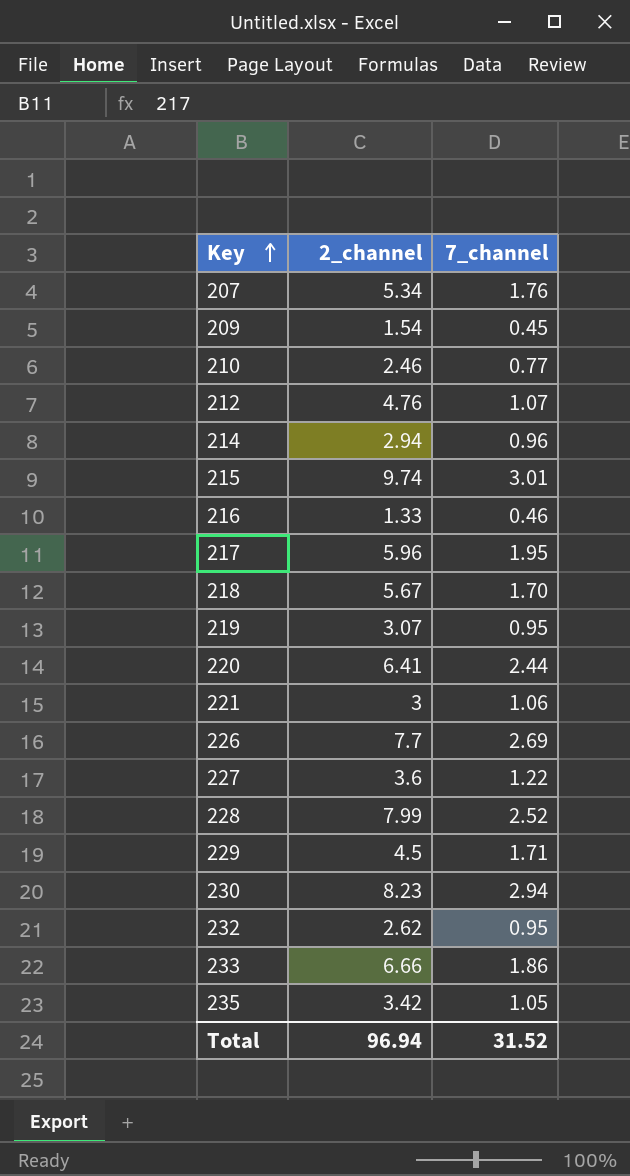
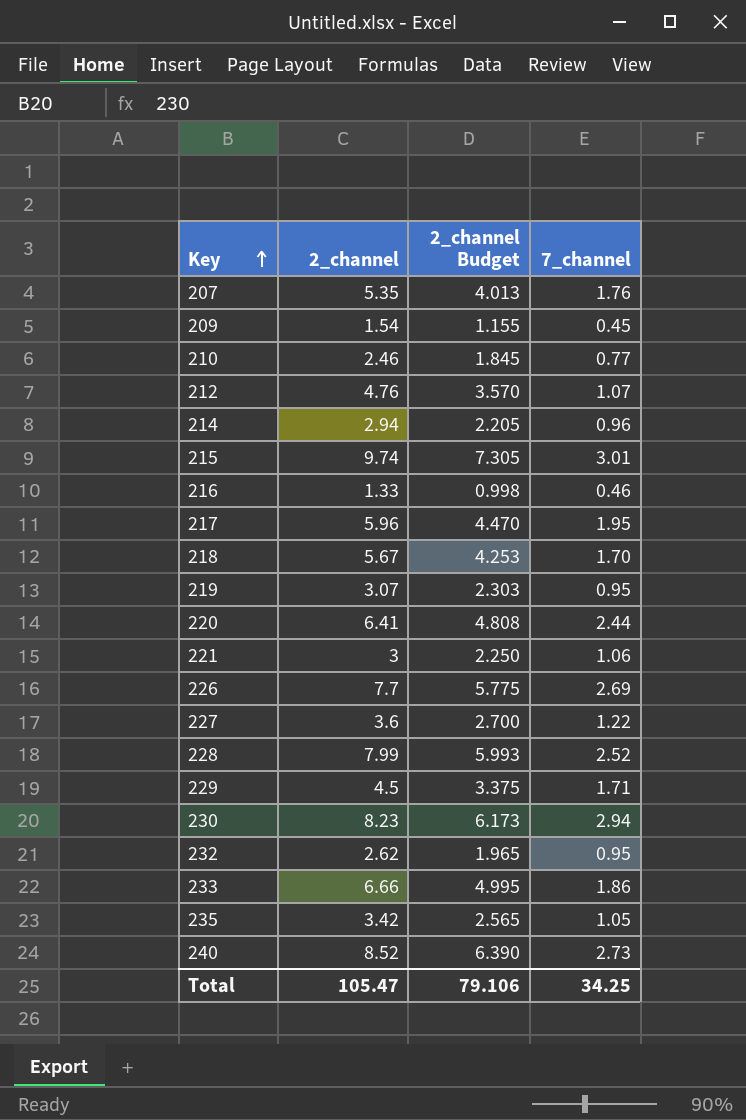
column 2_channel Budget | formula: none -> [2_channel] * 0.75
207 | 2_channel: 5.34 -> 5.35
row 240: none -> 8.52 | 6.390 | 2.73
Total | 2_channel: 96.94 -> 105.47
Total | 7_channel: 31.52 -> 34.25

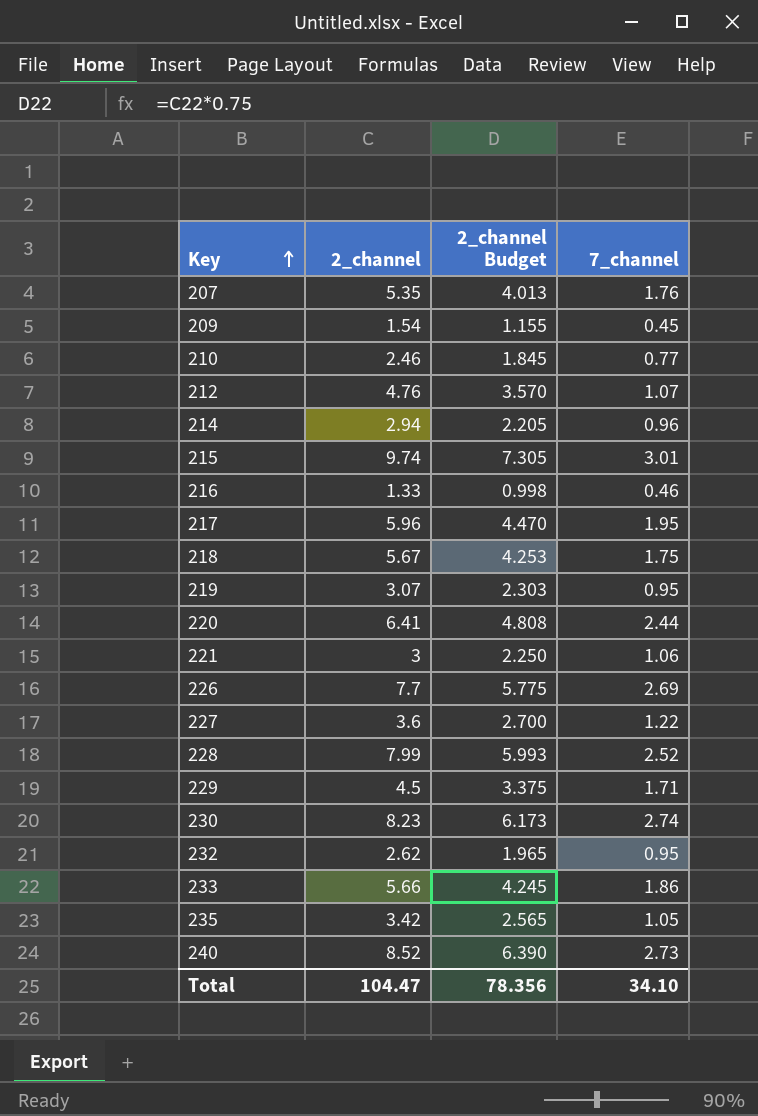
218 | 7_channel: 1.70 -> 1.75
230 | 7_channel: 2.94 -> 2.74
233 | 2_channel: 6.66 -> 5.66
233 | 2_channel Budget: 4.995 -> 4.245
Total | 2_channel: 105.47 -> 104.47
Total | 2_channel Budget: 79.106 -> 78.356
Total | 7_channel: 34.25 -> 34.10

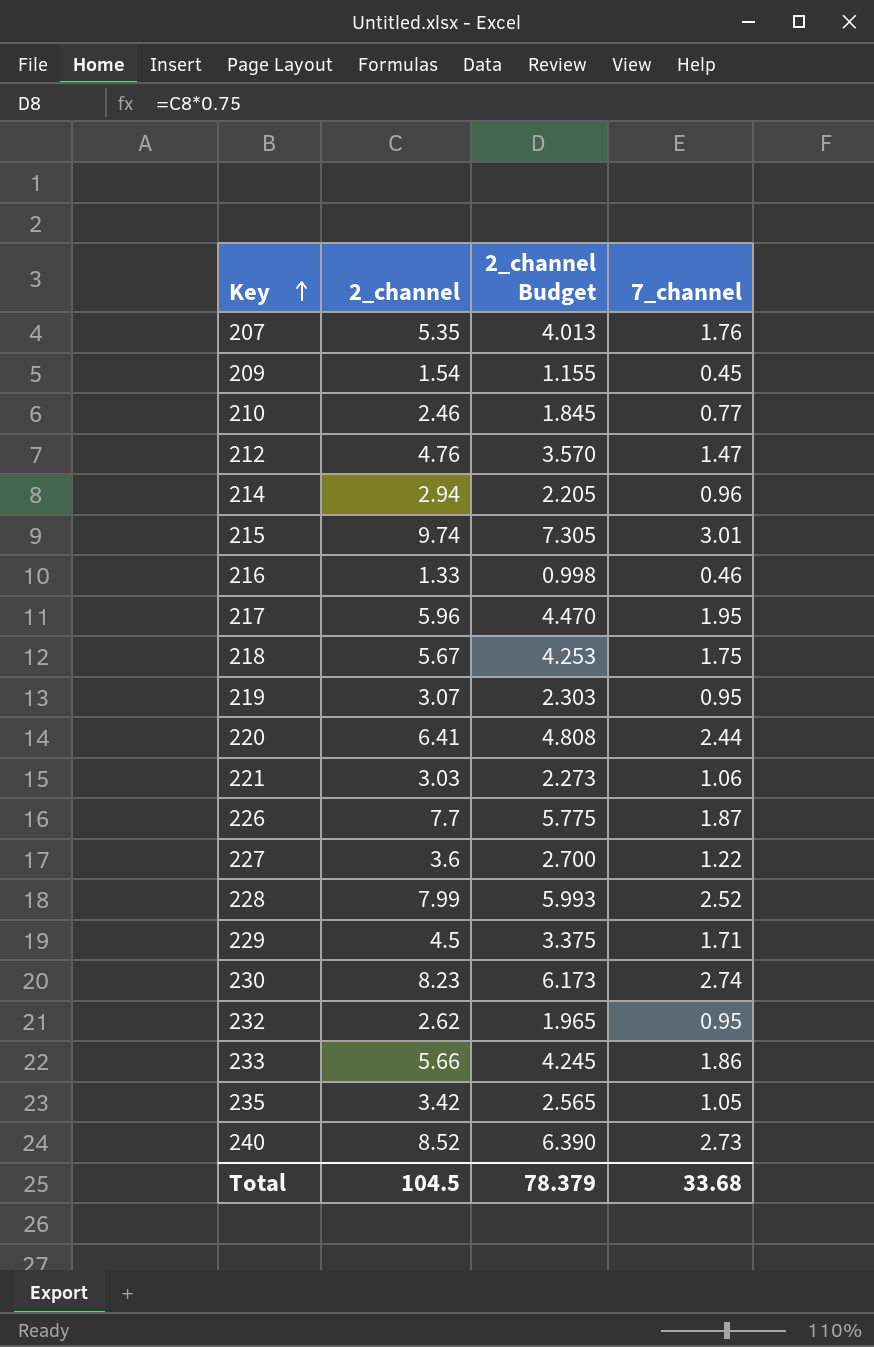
212 | 7_channel: 1.07 -> 1.47
221 | 2_channel: 3 -> 3.03
221 | 2_channel Budget: 2.250 -> 2.273
226 | 7_channel: 2.69 -> 1.87
Total | 2_channel: 104.47 -> 104.5
Total | 2_channel Budget: 78.356 -> 78.379
Total | 7_channel: 34.10 -> 33.68

